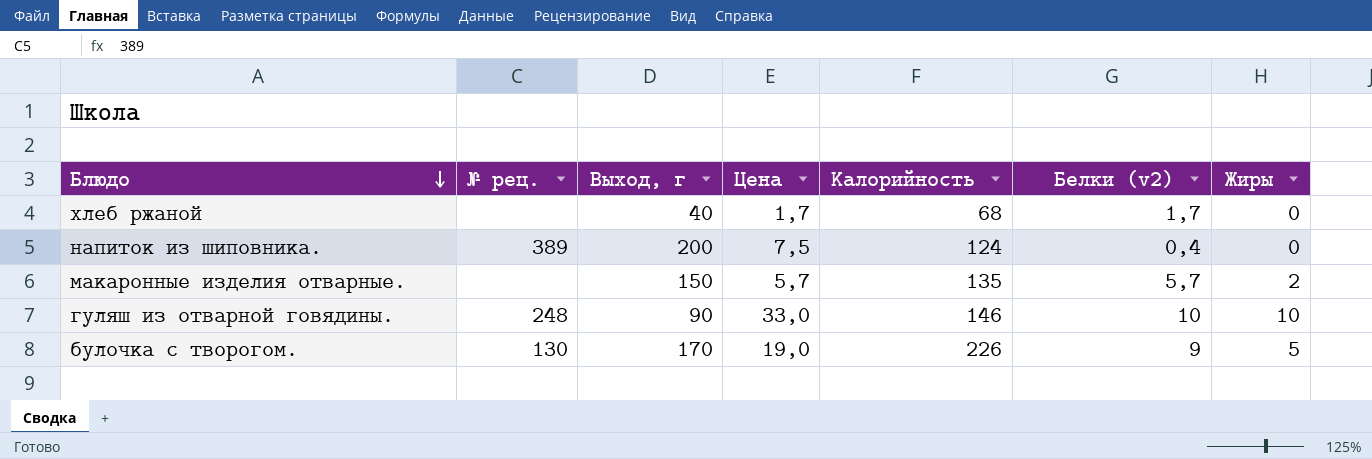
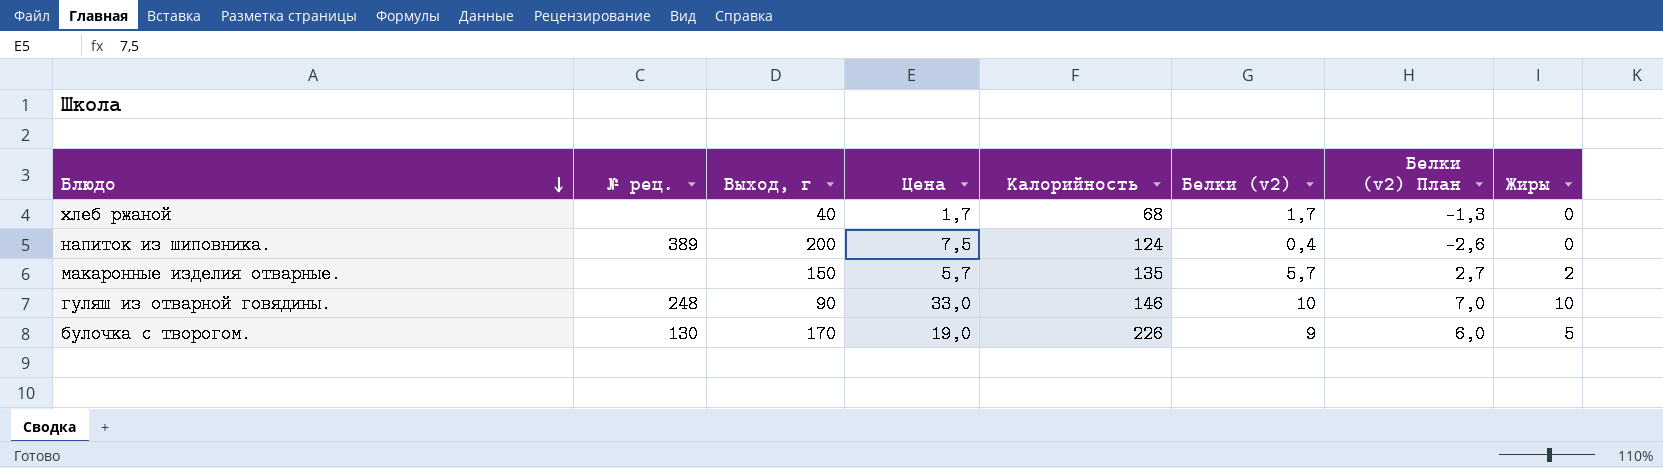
column Белки (v2) План | formula: none -> [Белки (v2)] - 3

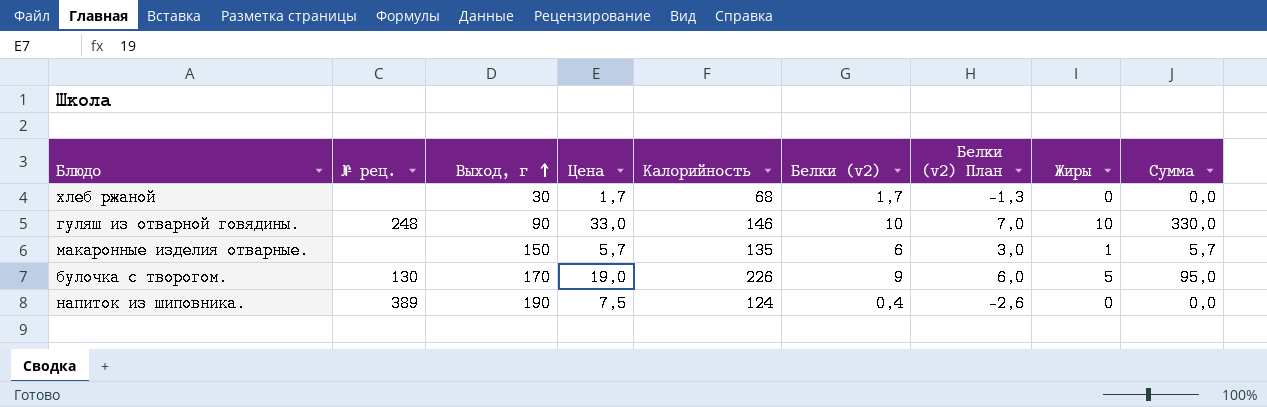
row order: Блюдо descending -> Выход, г ascending
column Сумма | formula: none -> [Цена] * [Жиры]
хлеб ржаной | Выход, г: 40 -> 30
макаронные изделия отварные. | Белки (v2): 5,7 -> 6
макаронные изделия отварные. | Белки (v2) План: 2,7 -> 3,0
макаронные изделия отварные. | Жиры: 2 -> 1
напиток из шиповника. | Выход, г: 200 -> 190

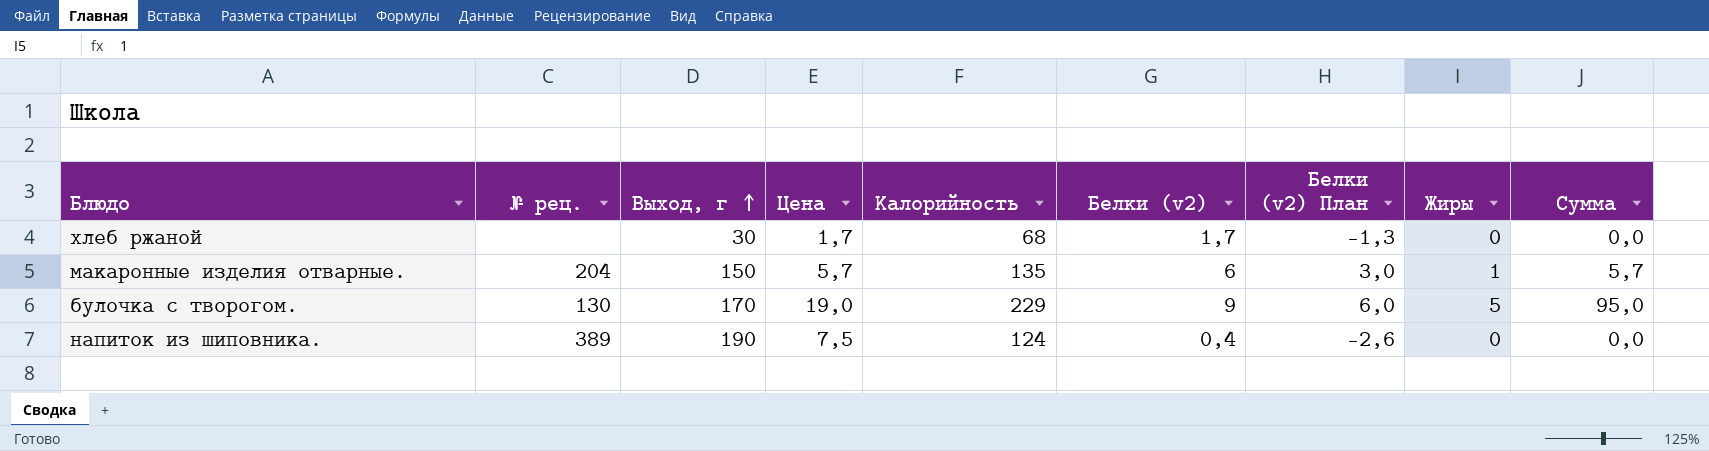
row гуляш из отварной говядины.: 248 | 90 | 33,0 | 146 | 10 | 7,0 | 10 | 330,0 -> none
макаронные изделия отварные. | № рец.: none -> 204
булочка с творогом. | Калорийность: 226 -> 229

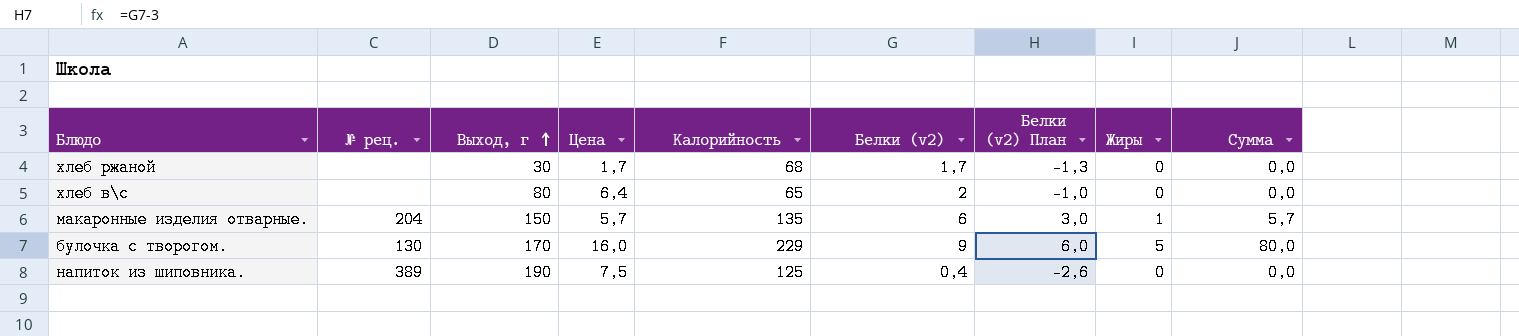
row хлеб в\с: none -> none | 80 | 6,4 | 65 | 2 | -1,0 | 0 | 0,0
булочка с творогом. | Цена: 19,0 -> 16,0
булочка с творогом. | Сумма: 95,0 -> 80,0
напиток из шиповника. | Калорийность: 124 -> 125

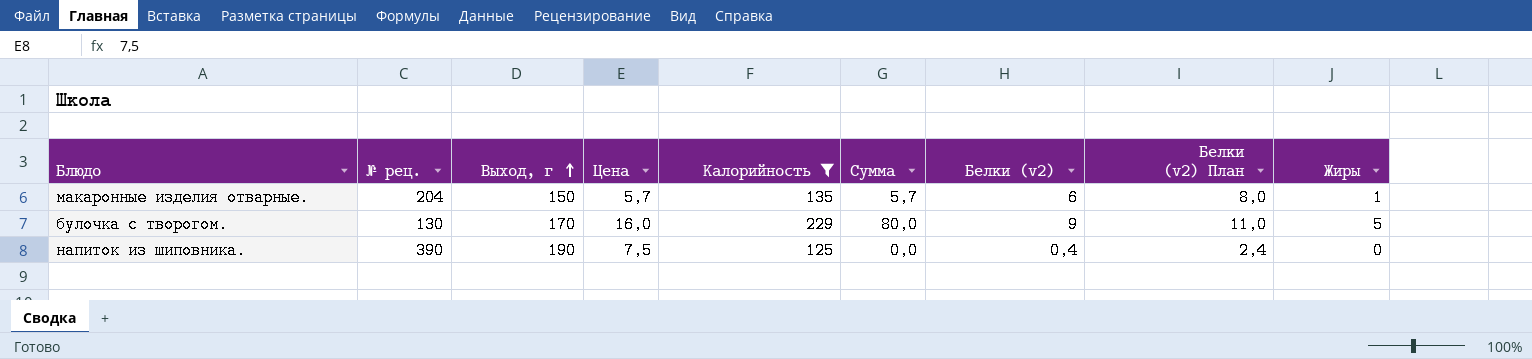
filter: none -> Калорийность >= 125
column Сумма | position: 9 -> 6
column Белки (v2) План | formula: [Белки (v2)] - 3 -> [Белки (v2)] + 2
напиток из шиповника. | № рец.: 389 -> 390

